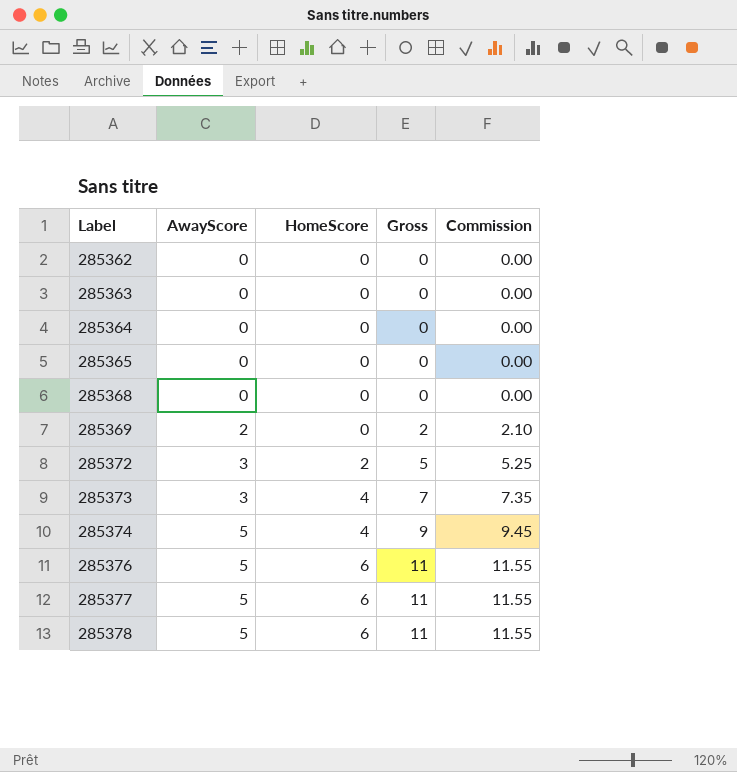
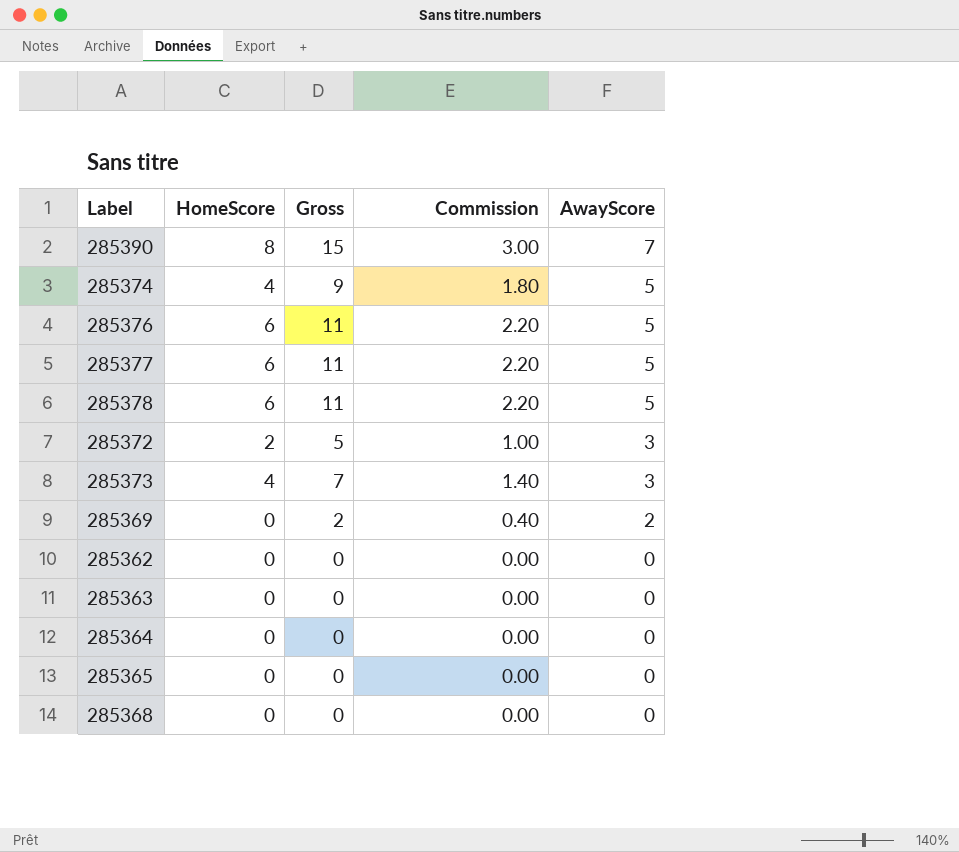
row order: Label ascending -> AwayScore descending
column Commission | formula: [Gross] * 1.05 -> [Gross] * 0.2
column AwayScore | position: 2 -> 5
row 285390: none -> 8 | 15 | 3.00 | 7

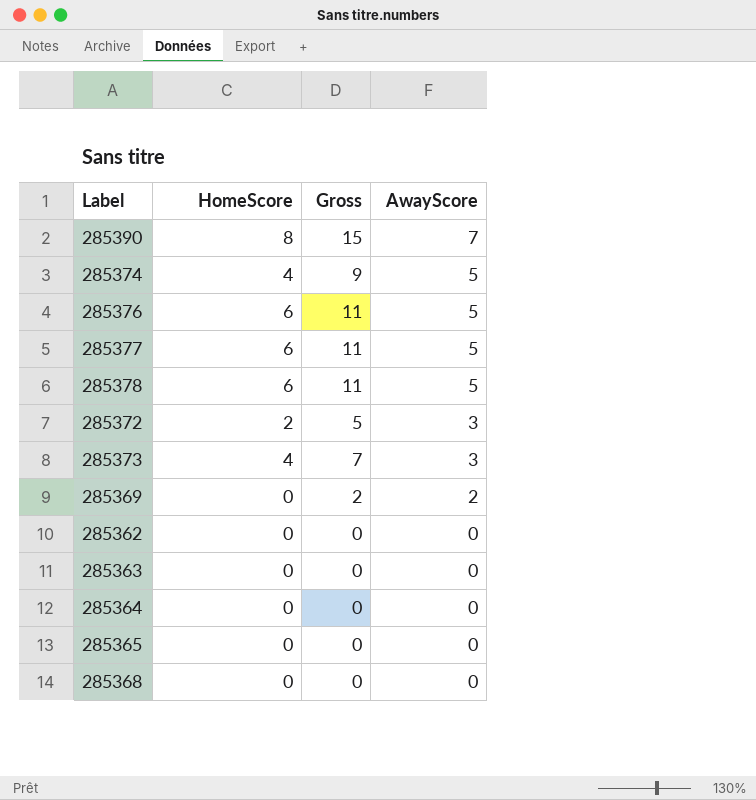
column Commission | formula: [Gross] * 0.2 -> none

